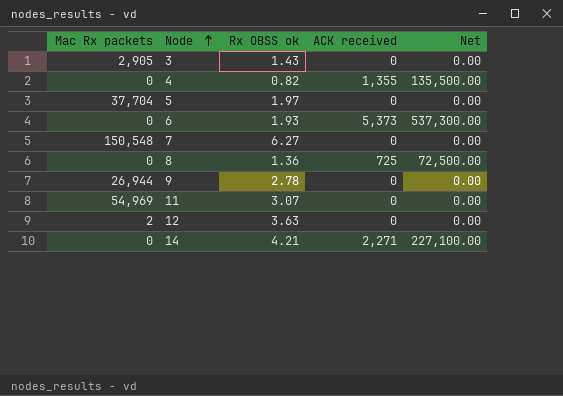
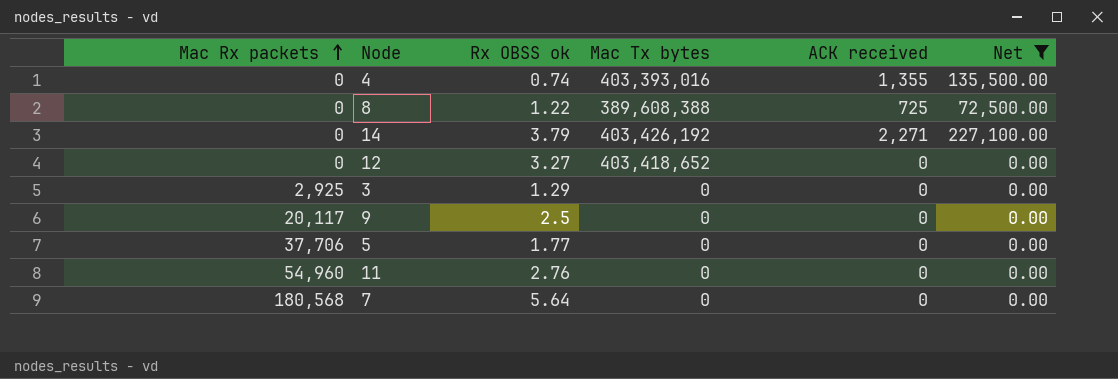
filter: none -> Net != 537,300.00
row order: Node ascending -> Mac Rx packets ascending
column Mac Tx bytes | position: none -> 4
4 | Rx OBSS ok: 0.82 -> 0.74
8 | Rx OBSS ok: 1.36 -> 1.22
14 | Rx OBSS ok: 4.21 -> 3.79
12 | Mac Rx packets: 2 -> 0
12 | Rx OBSS ok: 3.63 -> 3.27
3 | Mac Rx packets: 2,905 -> 2,925
3 | Rx OBSS ok: 1.43 -> 1.29
9 | Mac Rx packets: 26,944 -> 20,117
9 | Rx OBSS ok: 2.78 -> 2.5
5 | Mac Rx packets: 37,704 -> 37,706
5 | Rx OBSS ok: 1.97 -> 1.77
11 | Mac Rx packets: 54,969 -> 54,960
11 | Rx OBSS ok: 3.07 -> 2.76
7 | Mac Rx packets: 150,548 -> 180,568
7 | Rx OBSS ok: 6.27 -> 5.64

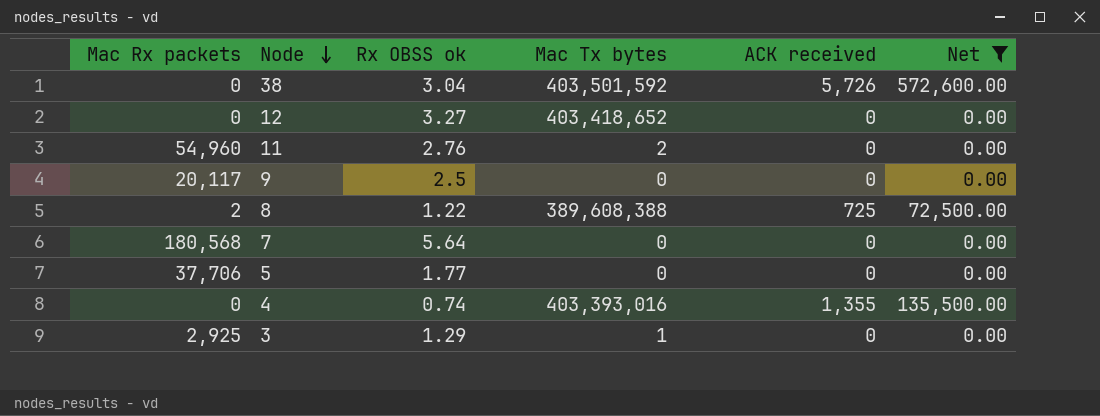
row order: Mac Rx packets ascending -> Node descending
row 14: 0 | 3.79 | 403,426,192 | 2,271 | 227,100.00 -> none
row 38: none -> 0 | 3.04 | 403,501,592 | 5,726 | 572,600.00
11 | Mac Tx bytes: 0 -> 2
8 | Mac Rx packets: 0 -> 2
3 | Mac Tx bytes: 0 -> 1

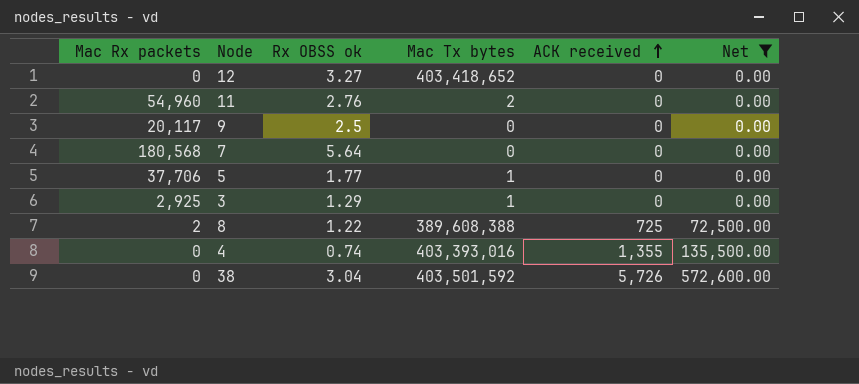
row order: Node descending -> ACK received ascending
5 | Mac Tx bytes: 0 -> 1

